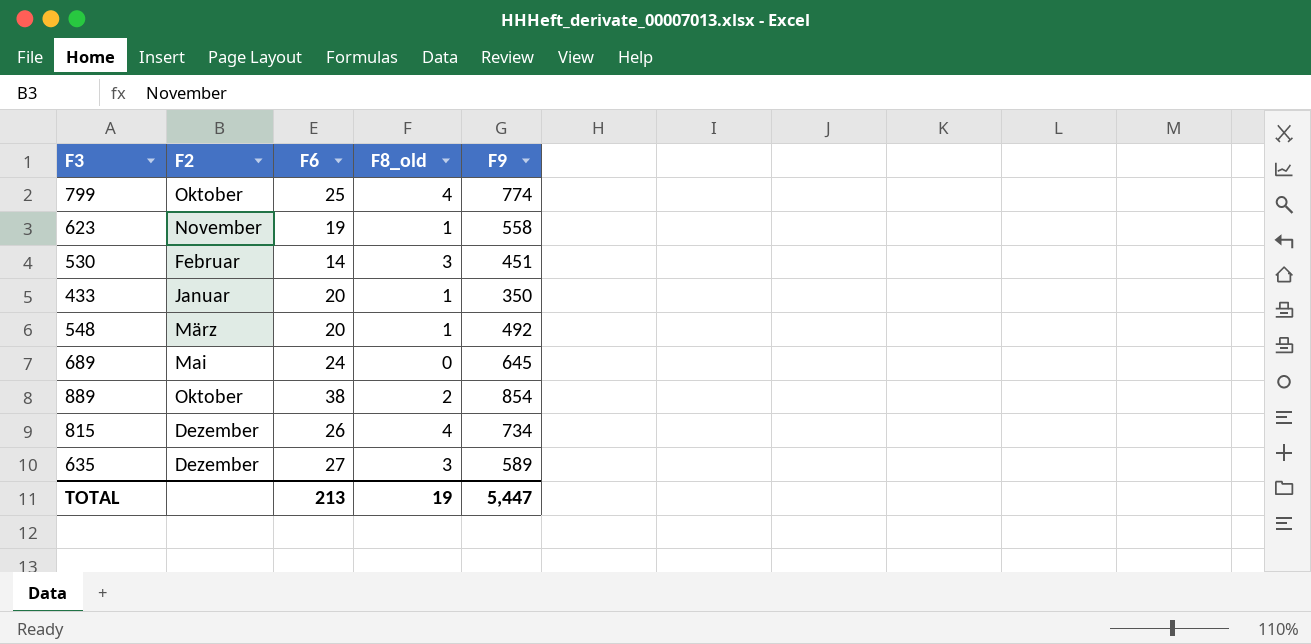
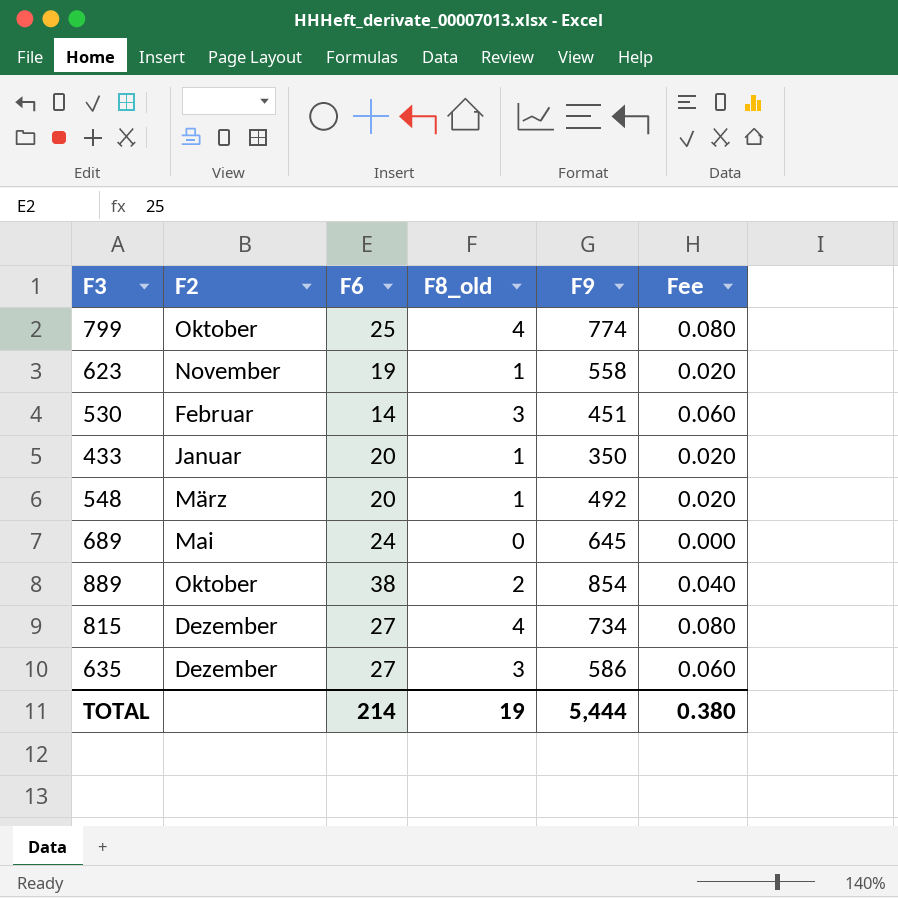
column Fee | formula: none -> [F8_old] * 0.02
815 | F6: 26 -> 27
635 | F9: 589 -> 586
TOTAL | F6: 213 -> 214
TOTAL | F9: 5,447 -> 5,444

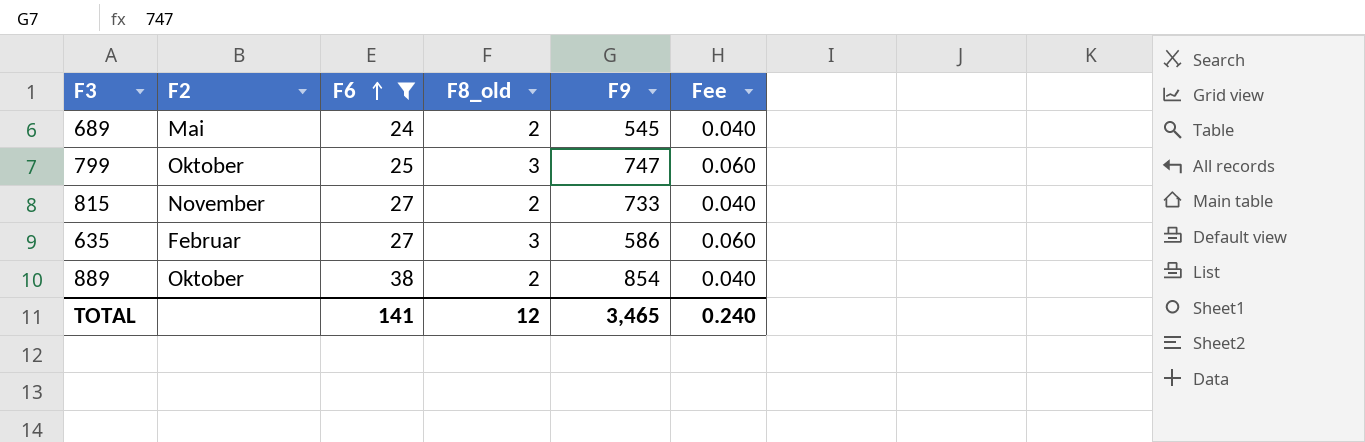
filter: none -> F6 >= 24
row order: none -> F6 ascending
689 | F8_old: 0 -> 2
689 | F9: 645 -> 545
689 | Fee: 0.000 -> 0.040
799 | F8_old: 4 -> 3
799 | F9: 774 -> 747
799 | Fee: 0.080 -> 0.060
815 | F2: Dezember -> November
815 | F8_old: 4 -> 2
815 | F9: 734 -> 733
815 | Fee: 0.080 -> 0.040
635 | F2: Dezember -> Februar
TOTAL | F6: 214 -> 141
TOTAL | F8_old: 19 -> 12
TOTAL | F9: 5,444 -> 3,465
TOTAL | Fee: 0.380 -> 0.240

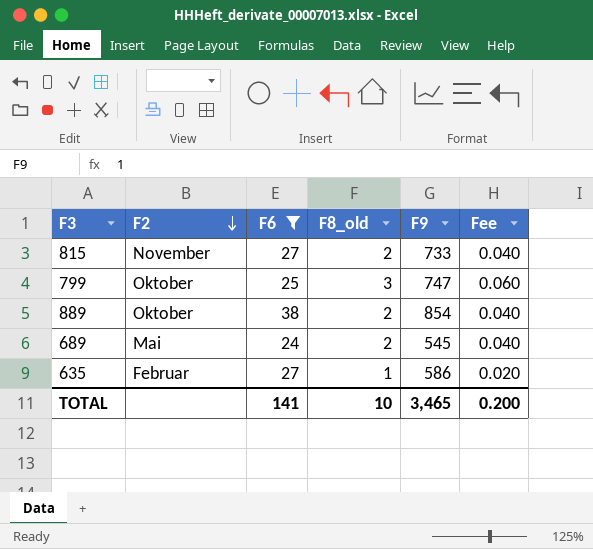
row order: F6 ascending -> F2 descending
635 | F8_old: 3 -> 1
635 | Fee: 0.060 -> 0.020
TOTAL | F8_old: 12 -> 10
TOTAL | Fee: 0.240 -> 0.200

